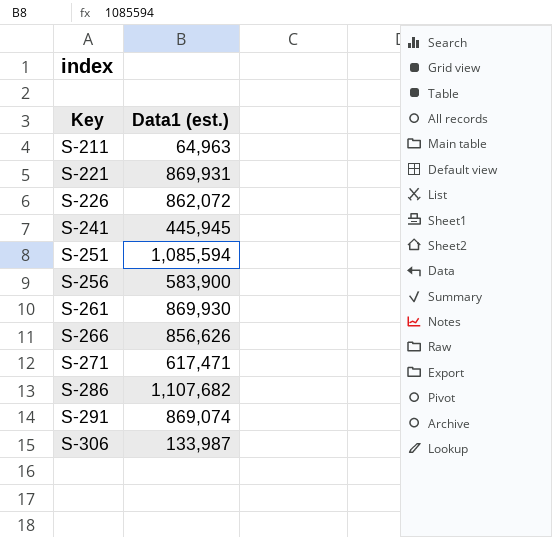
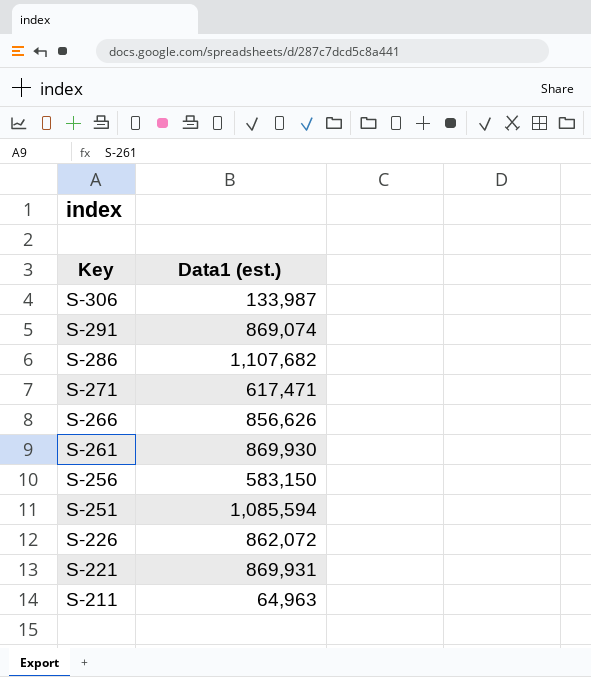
row order: Key ascending -> Key descending
row S-241: 445,945 -> none
S-256 | Data1 (est.): 583,900 -> 583,150

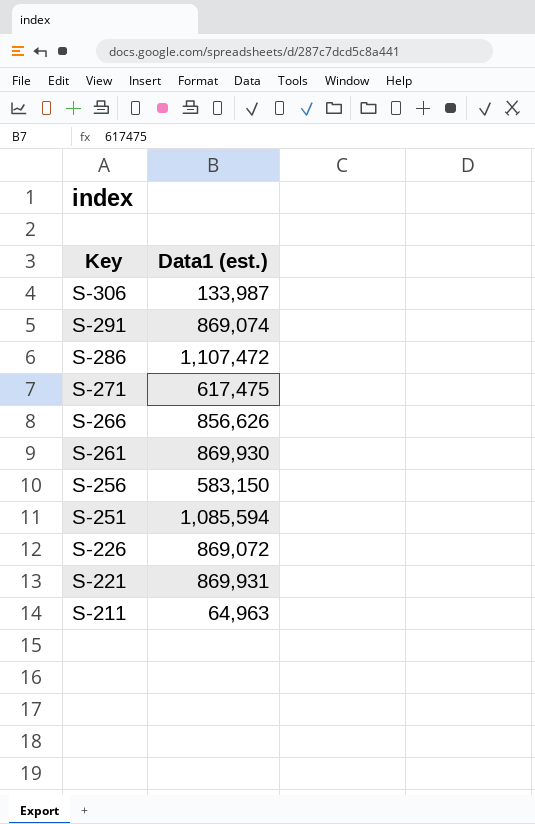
S-286 | Data1 (est.): 1,107,682 -> 1,107,472
S-271 | Data1 (est.): 617,471 -> 617,475
S-226 | Data1 (est.): 862,072 -> 869,072

